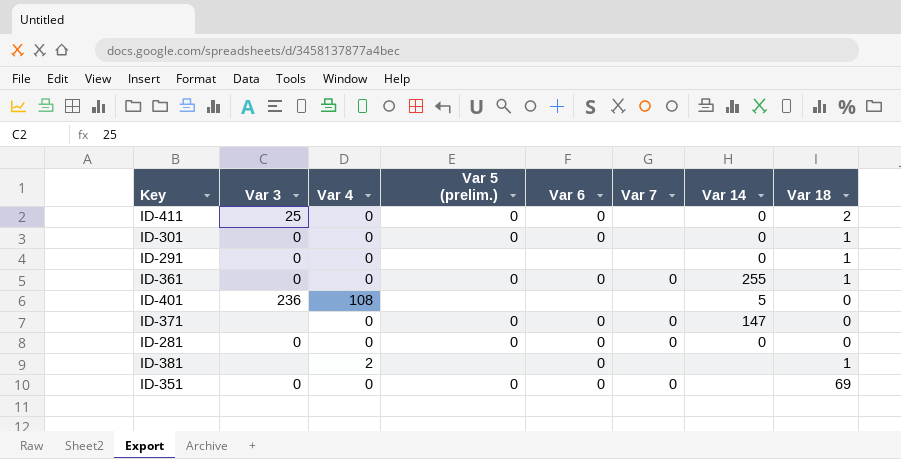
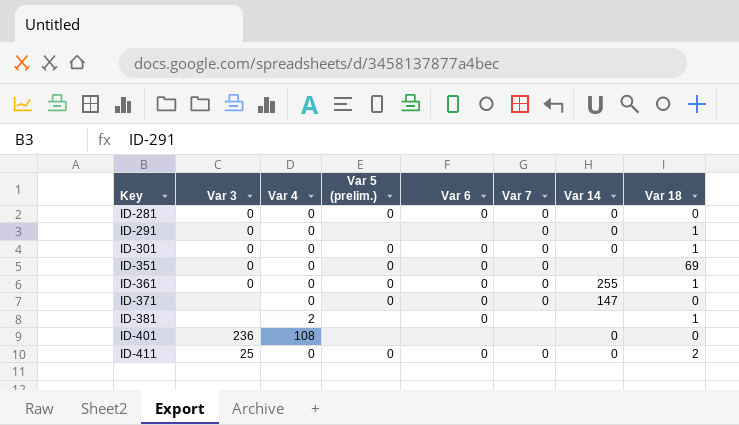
row order: none -> Key ascending
ID-291 | Var 7: none -> 0
ID-301 | Var 7: none -> 0
ID-401 | Var 14: 5 -> 0
ID-411 | Var 7: none -> 0

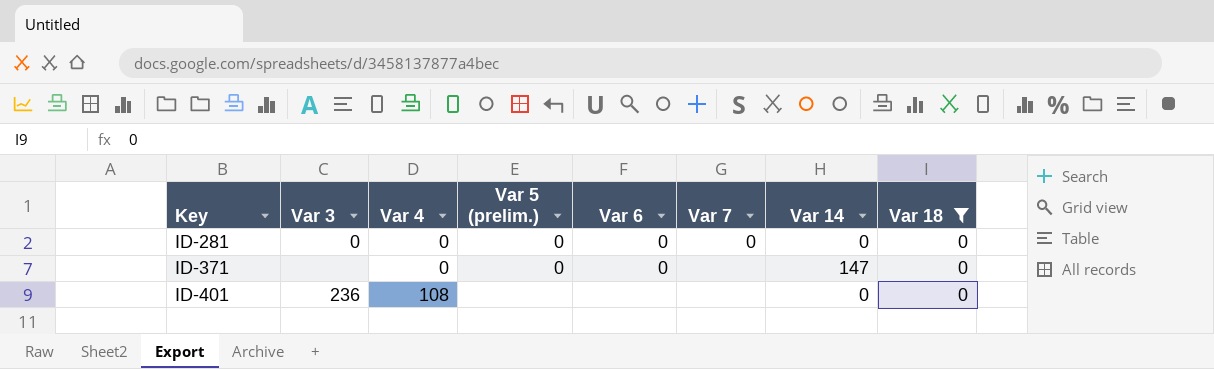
filter: none -> Var 18 = 0
ID-371 | Var 7: 0 -> none

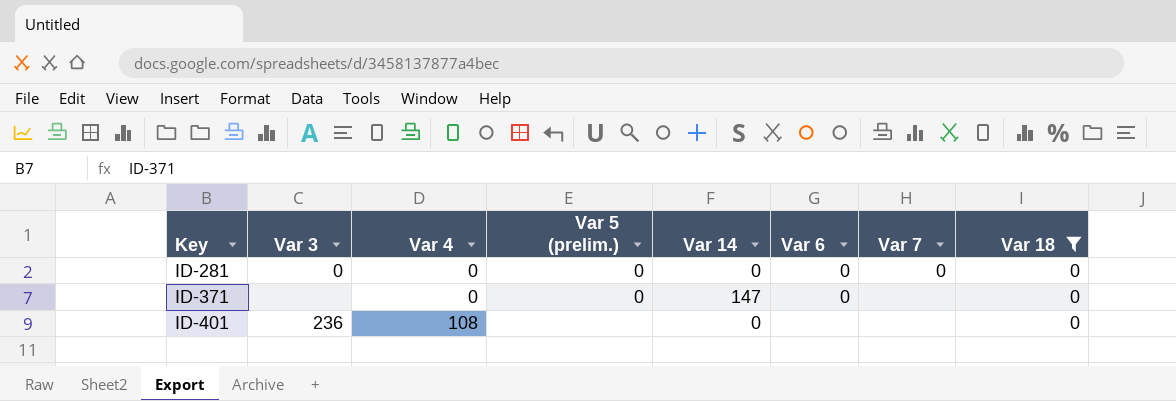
column Var 14 | position: 7 -> 5

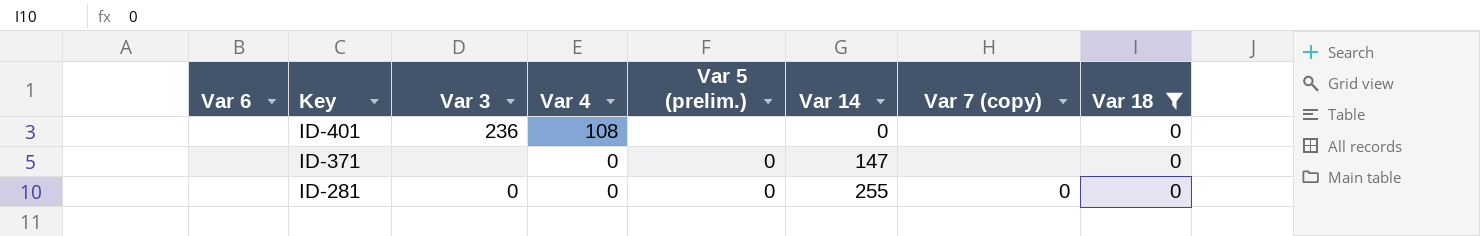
row order: Key ascending -> Key descending
column Var 6 | position: 6 -> 1
column name: Var 7 -> Var 7 (copy)
ID-371 | Var 6: 0 -> none
ID-281 | Var 6: 0 -> none
ID-281 | Var 14: 0 -> 255

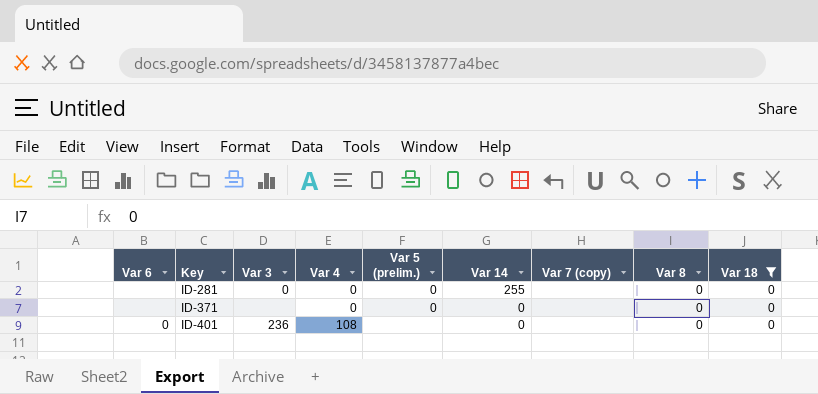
row order: Key descending -> Key ascending
column Var 8 | position: none -> 8
ID-281 | Var 7 (copy): 0 -> none
ID-371 | Var 14: 147 -> 0
ID-401 | Var 6: none -> 0

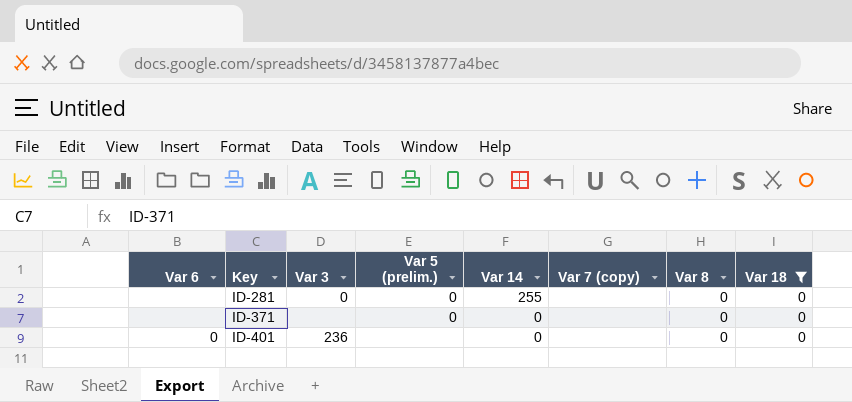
column Var 4 | position: 4 -> none

